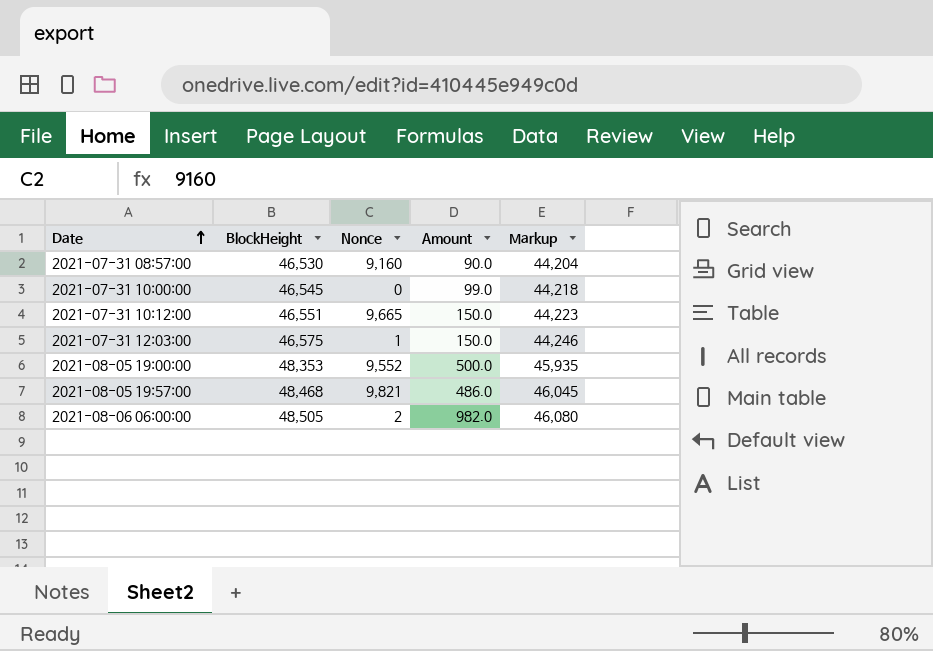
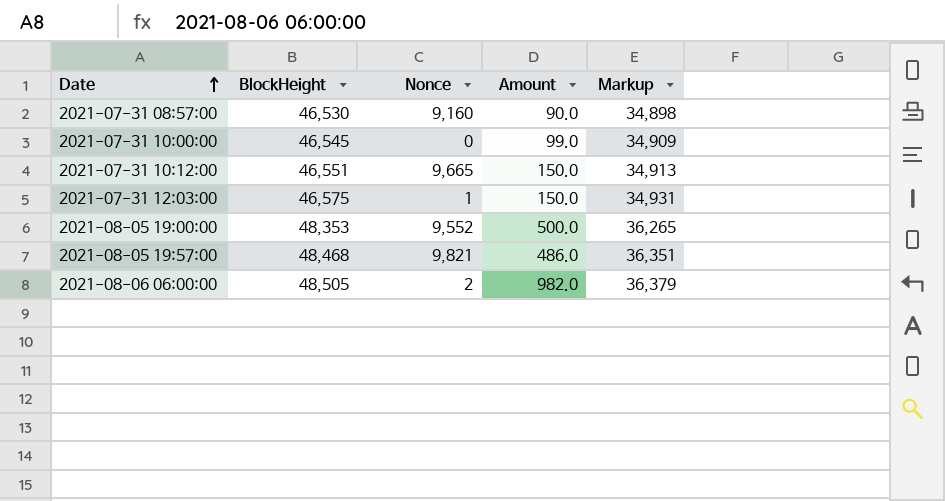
column Markup | formula: [BlockHeight] * 0.95 -> [BlockHeight] * 0.75

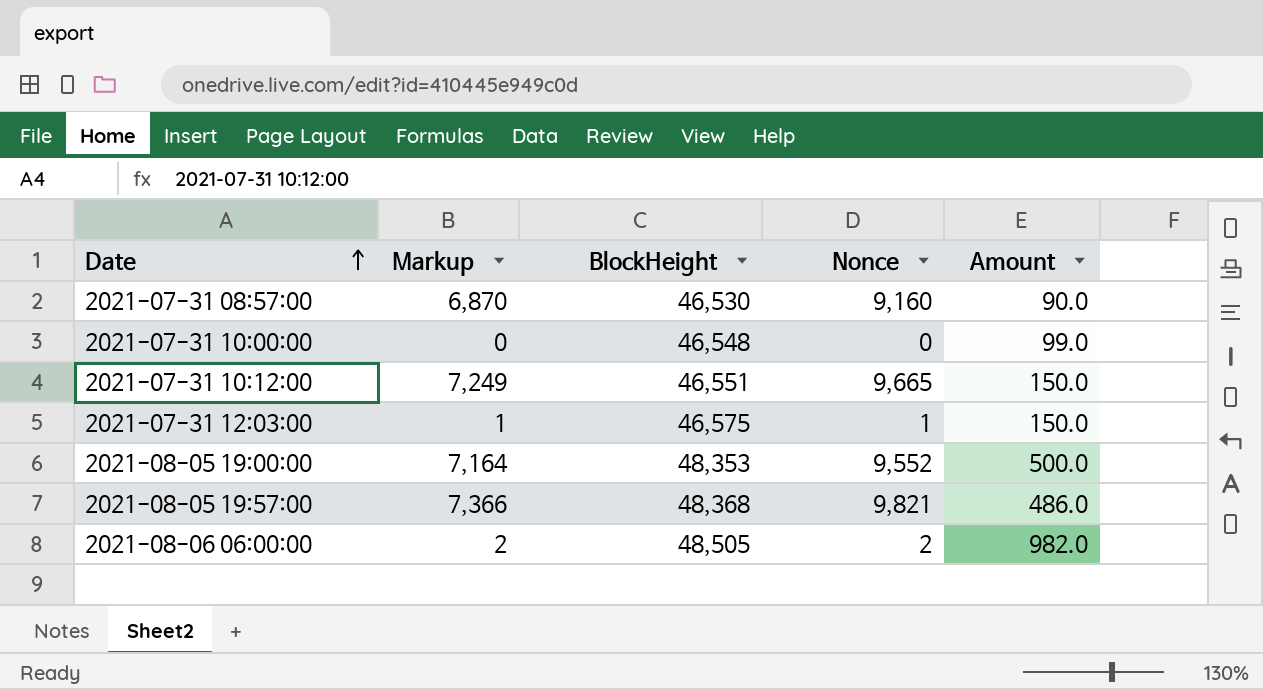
column Markup | formula: [BlockHeight] * 0.75 -> [Nonce] * 0.75
column Markup | position: 5 -> 2
2021-07-31 10:00:00 | BlockHeight: 46,545 -> 46,548
2021-08-05 19:57:00 | BlockHeight: 48,468 -> 48,368

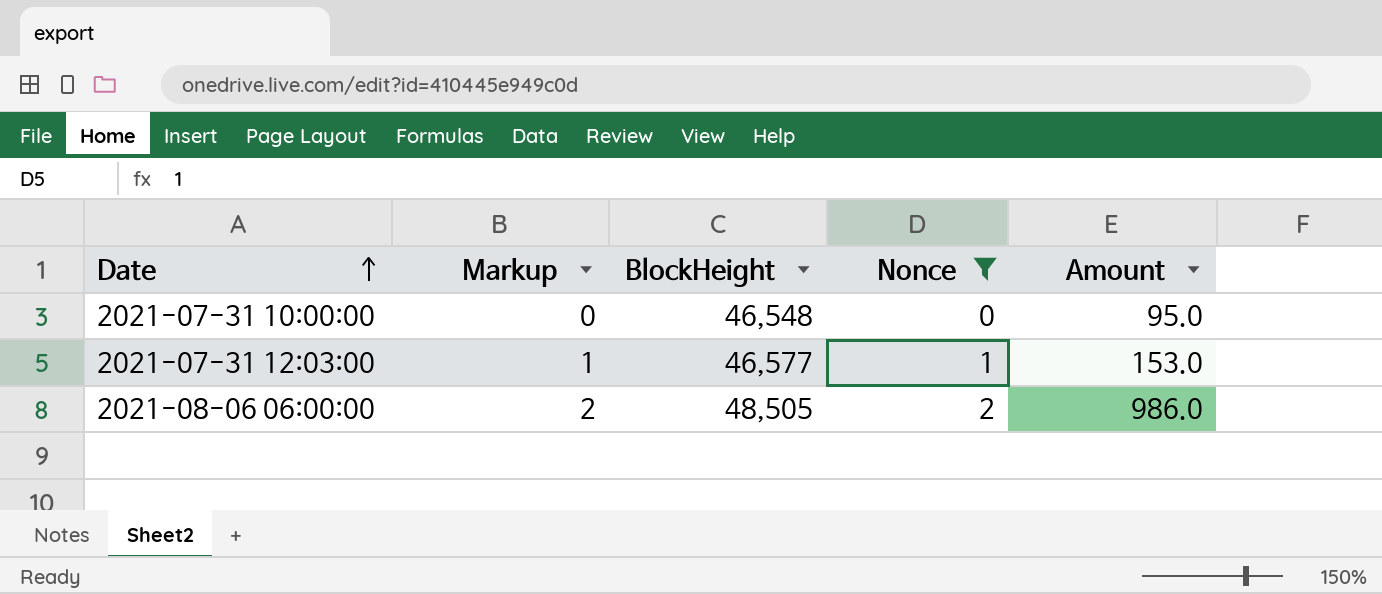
filter: none -> Nonce <= 2
2021-07-31 10:00:00 | Amount: 99.0 -> 95.0
2021-07-31 12:03:00 | BlockHeight: 46,575 -> 46,577
2021-07-31 12:03:00 | Amount: 150.0 -> 153.0
2021-08-06 06:00:00 | Amount: 982.0 -> 986.0

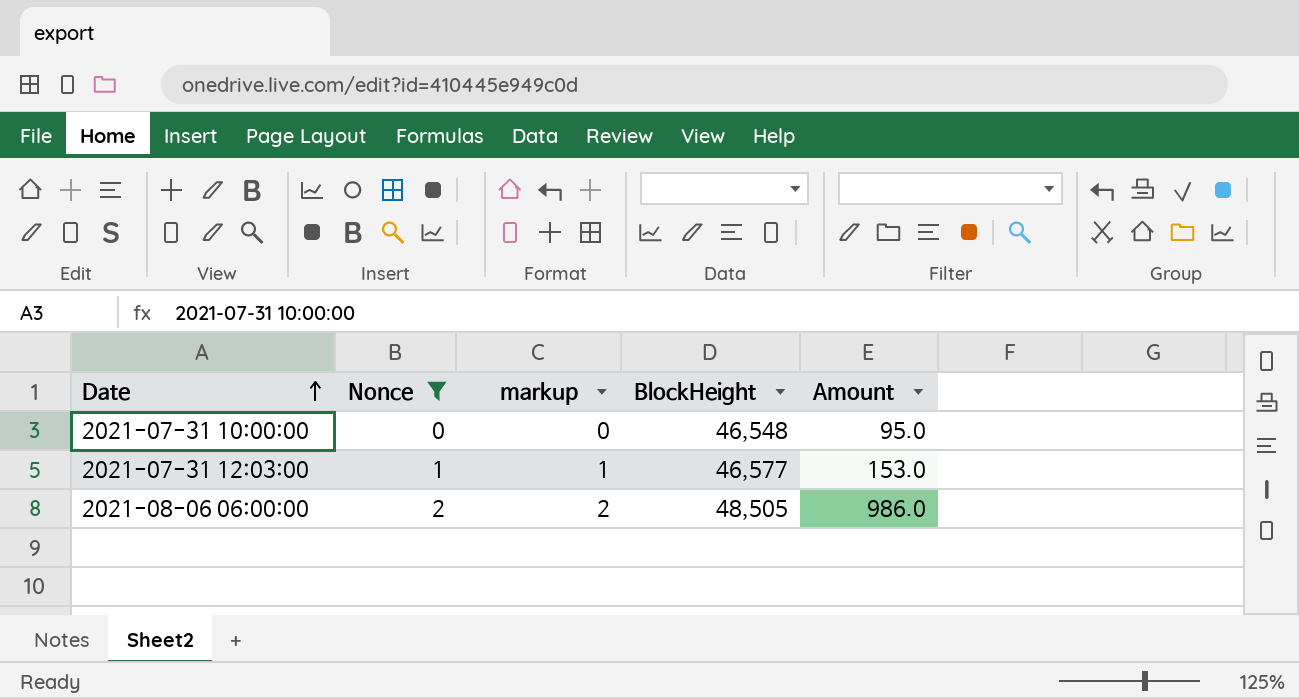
column Nonce | position: 4 -> 2
column name: Markup -> markup

